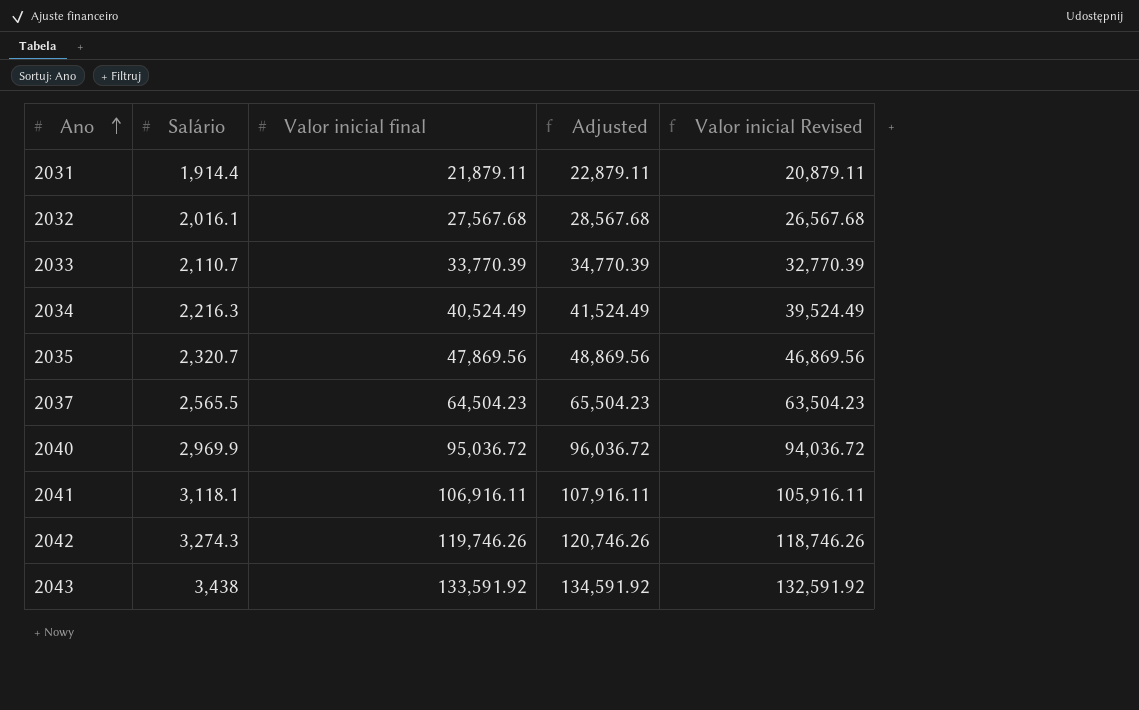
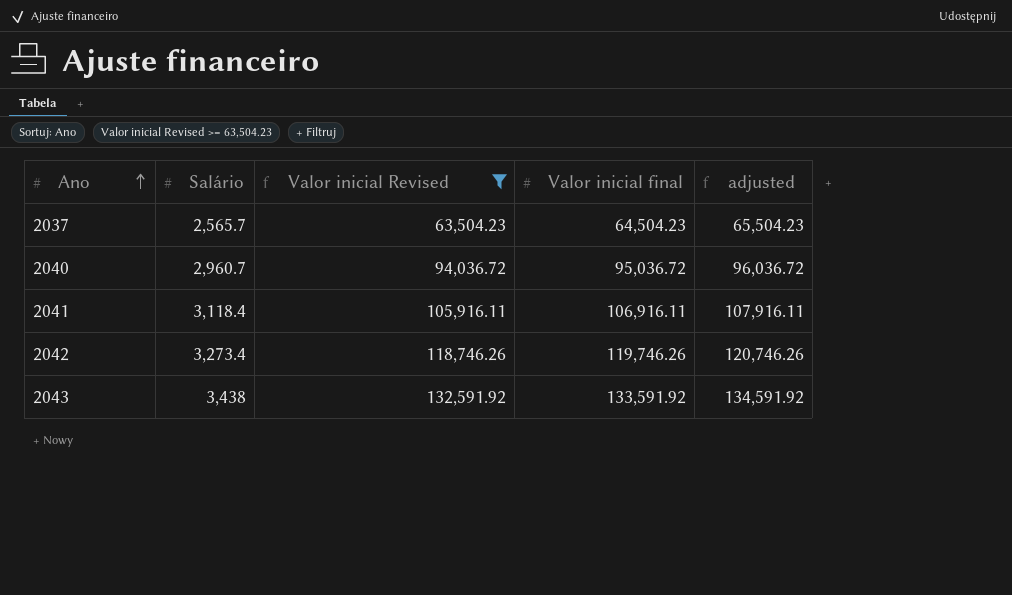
filter: none -> Valor inicial Revised >= 63,504.23
column Valor inicial Revised | position: 5 -> 3
column name: Adjusted -> adjusted
2037 | Salário: 2,565.5 -> 2,565.7
2040 | Salário: 2,969.9 -> 2,960.7
2041 | Salário: 3,118.1 -> 3,118.4
2042 | Salário: 3,274.3 -> 3,273.4

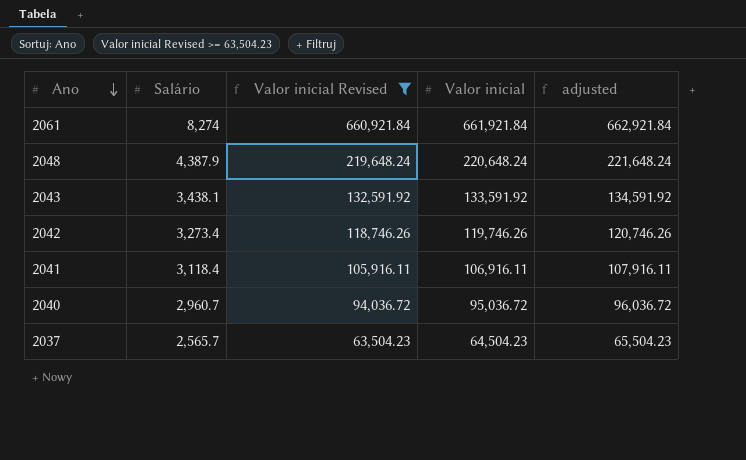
row order: Ano ascending -> Ano descending
column name: Valor inicial final -> Valor inicial
row 2061: none -> 8,274 | 660,921.84 | 661,921.84 | 662,921.84
row 2048: none -> 4,387.9 | 219,648.24 | 220,648.24 | 221,648.24
2043 | Salário: 3,438 -> 3,438.1

